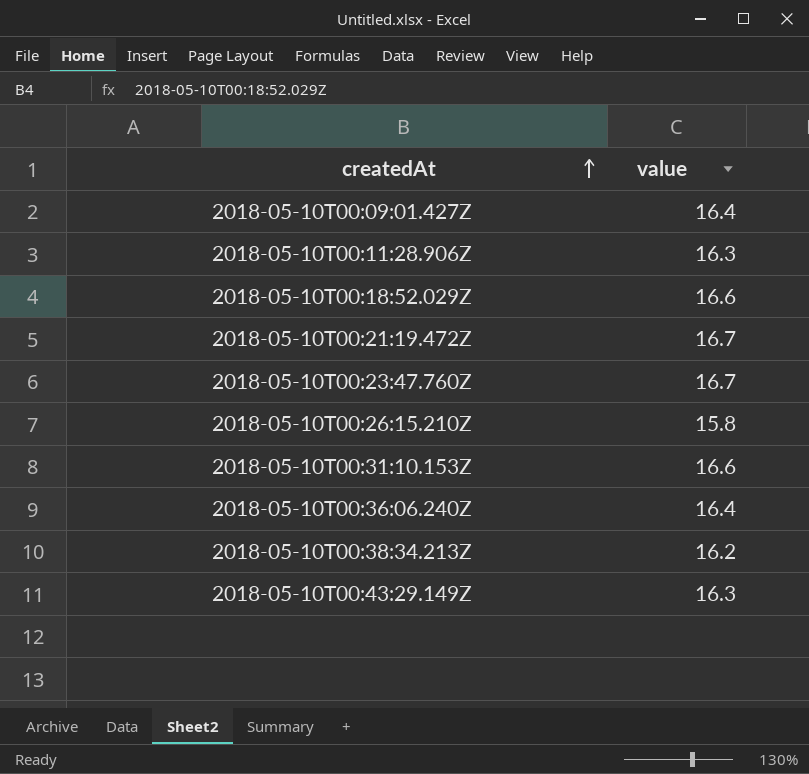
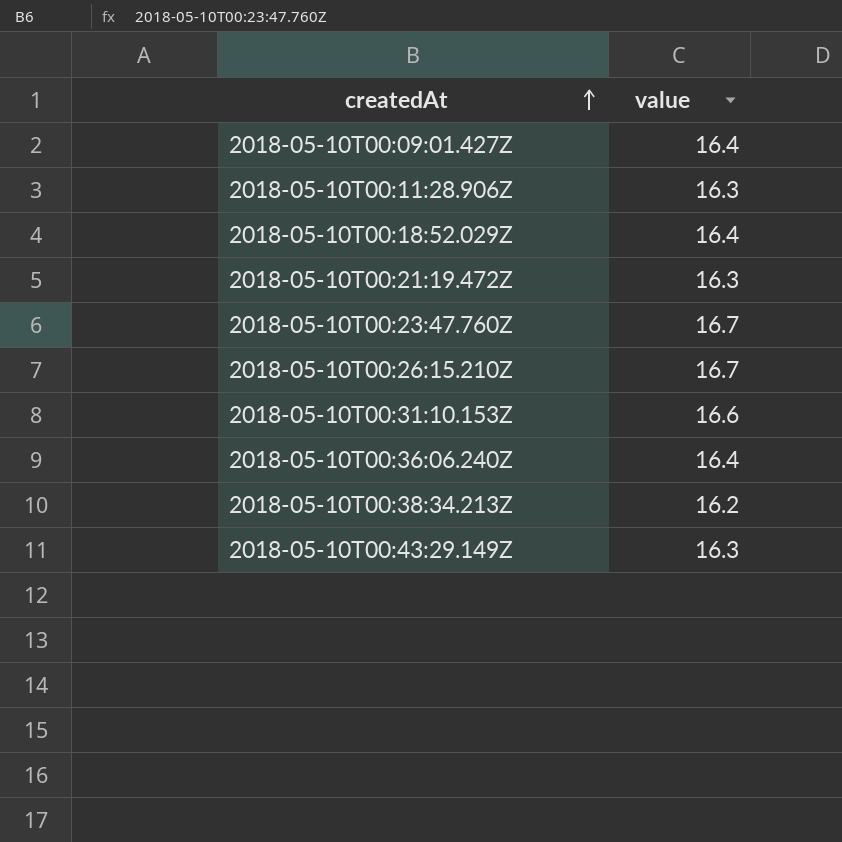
2018-05-10T00:18:52.029Z | value: 16.6 -> 16.4
2018-05-10T00:21:19.472Z | value: 16.7 -> 16.3
2018-05-10T00:26:15.210Z | value: 15.8 -> 16.7

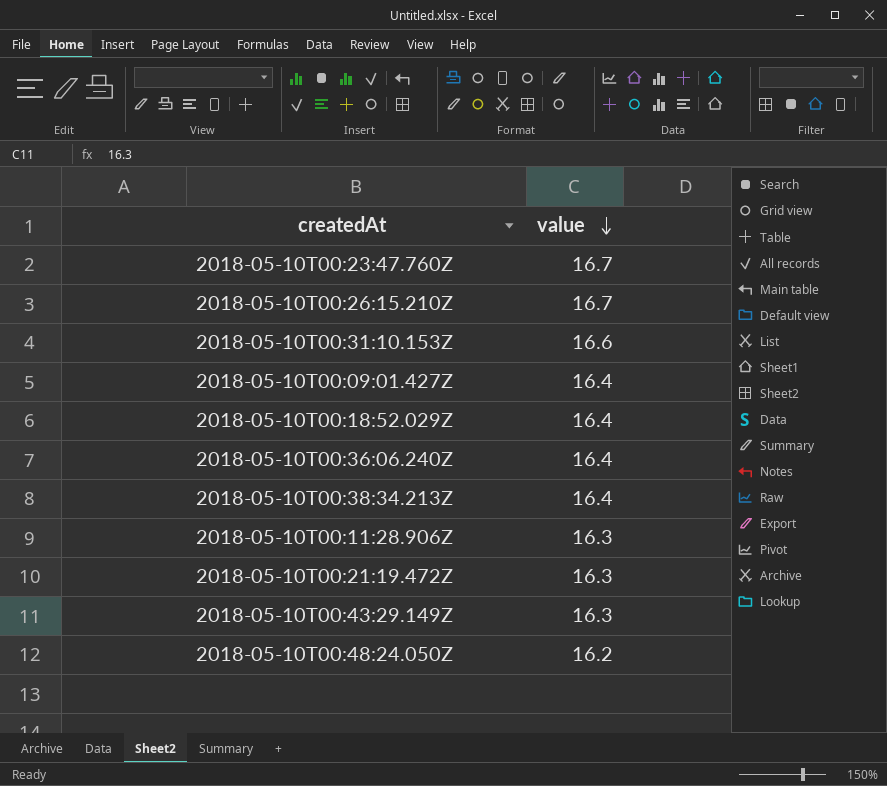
row order: createdAt ascending -> value descending
2018-05-10T00:38:34.213Z | value: 16.2 -> 16.4
row 2018-05-10T00:48:24.050Z: none -> 16.2

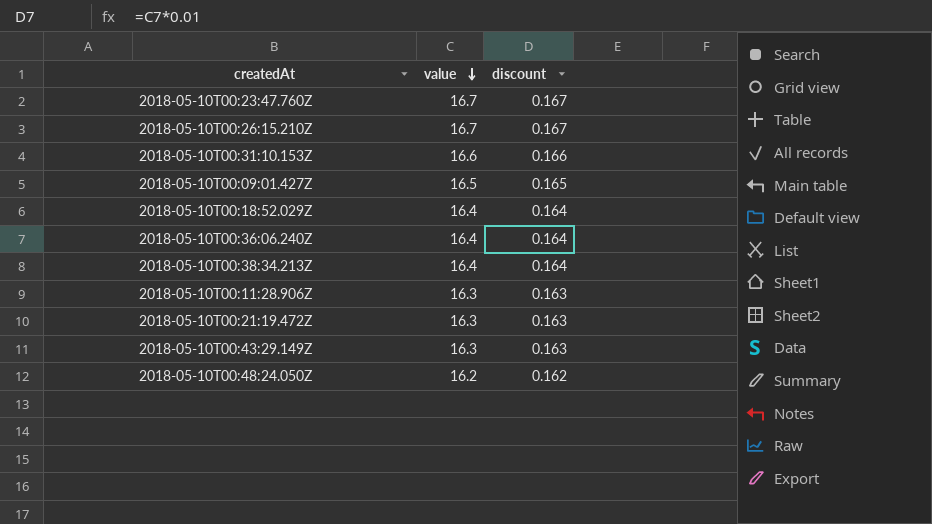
column discount | formula: none -> [value] * 0.01
2018-05-10T00:09:01.427Z | value: 16.4 -> 16.5

